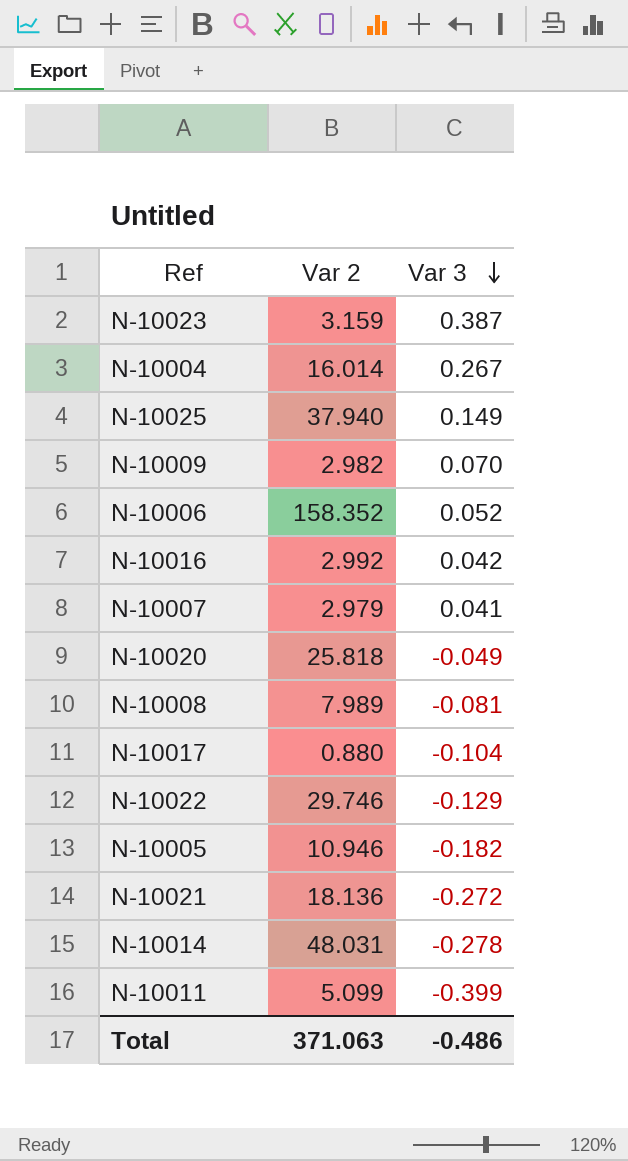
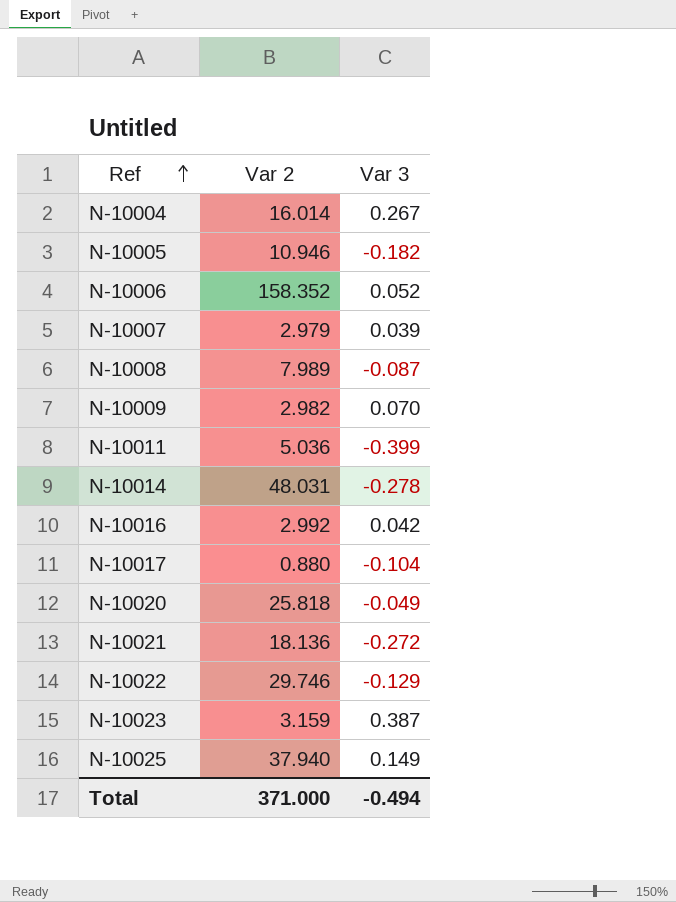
row order: Var 3 descending -> Ref ascending
N-10007 | Var 3: 0.041 -> 0.039
N-10008 | Var 3: -0.081 -> -0.087
N-10011 | Var 2: 5.099 -> 5.036
Total | Var 2: 371.063 -> 371.000
Total | Var 3: -0.486 -> -0.494

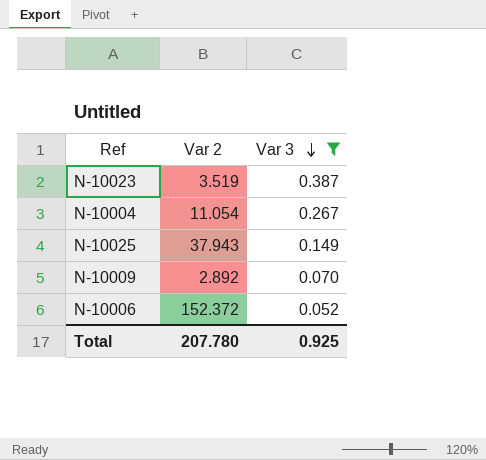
filter: none -> Var 3 >= 0.052
row order: Ref ascending -> Var 3 descending
N-10023 | Var 2: 3.159 -> 3.519
N-10004 | Var 2: 16.014 -> 11.054
N-10025 | Var 2: 37.940 -> 37.943
N-10009 | Var 2: 2.982 -> 2.892
N-10006 | Var 2: 158.352 -> 152.372
Total | Var 2: 371.000 -> 207.780
Total | Var 3: -0.494 -> 0.925

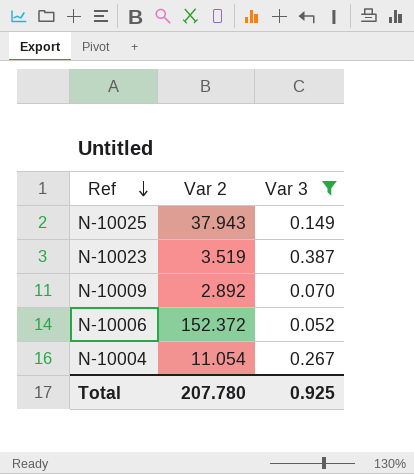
row order: Var 3 descending -> Ref descending

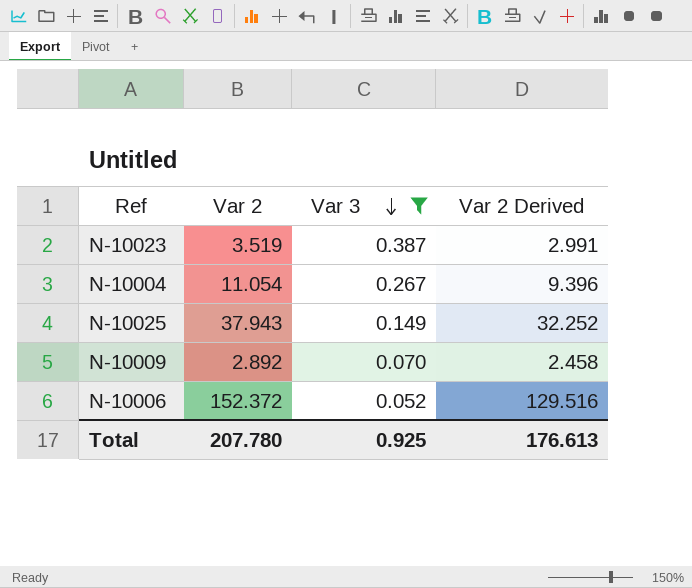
row order: Ref descending -> Var 3 descending
column Var 2 Derived | formula: none -> [Var 2] * 0.85

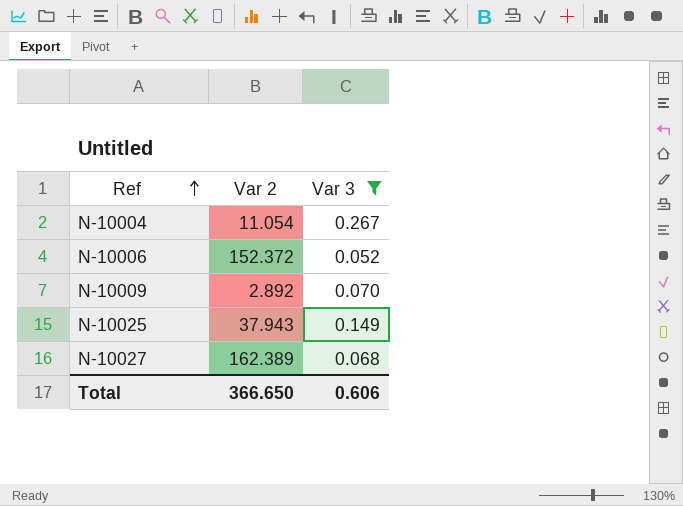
row order: Var 3 descending -> Ref ascending
column Var 2 Derived | formula: [Var 2] * 0.85 -> none
row N-10023: 3.519 | 0.387 | 2.991 -> none
row N-10027: none -> 162.389 | 0.068
Total | Var 2: 207.780 -> 366.650
Total | Var 3: 0.925 -> 0.606

